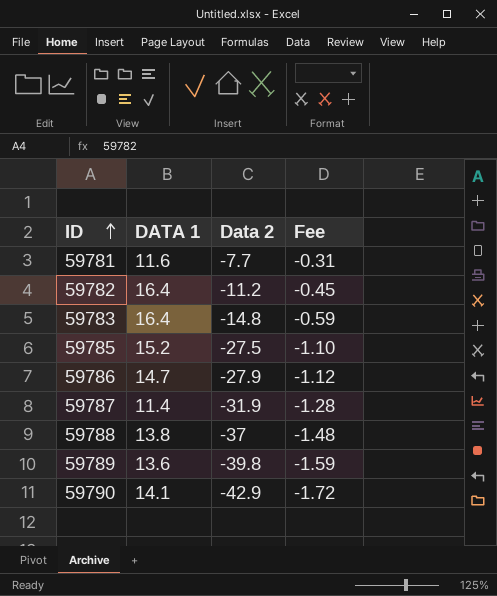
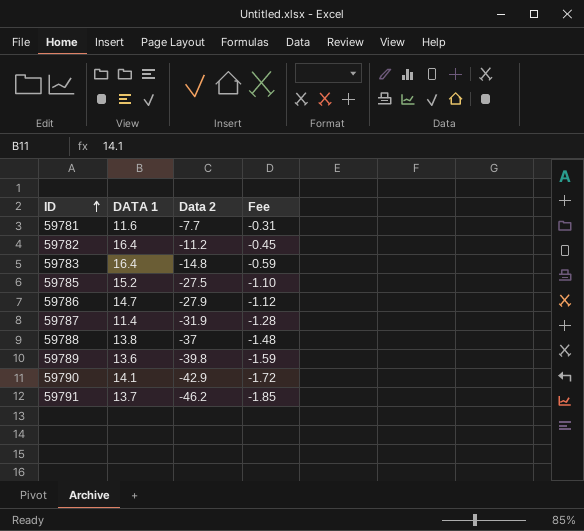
row 59791: none -> 13.7 | -46.2 | -1.85

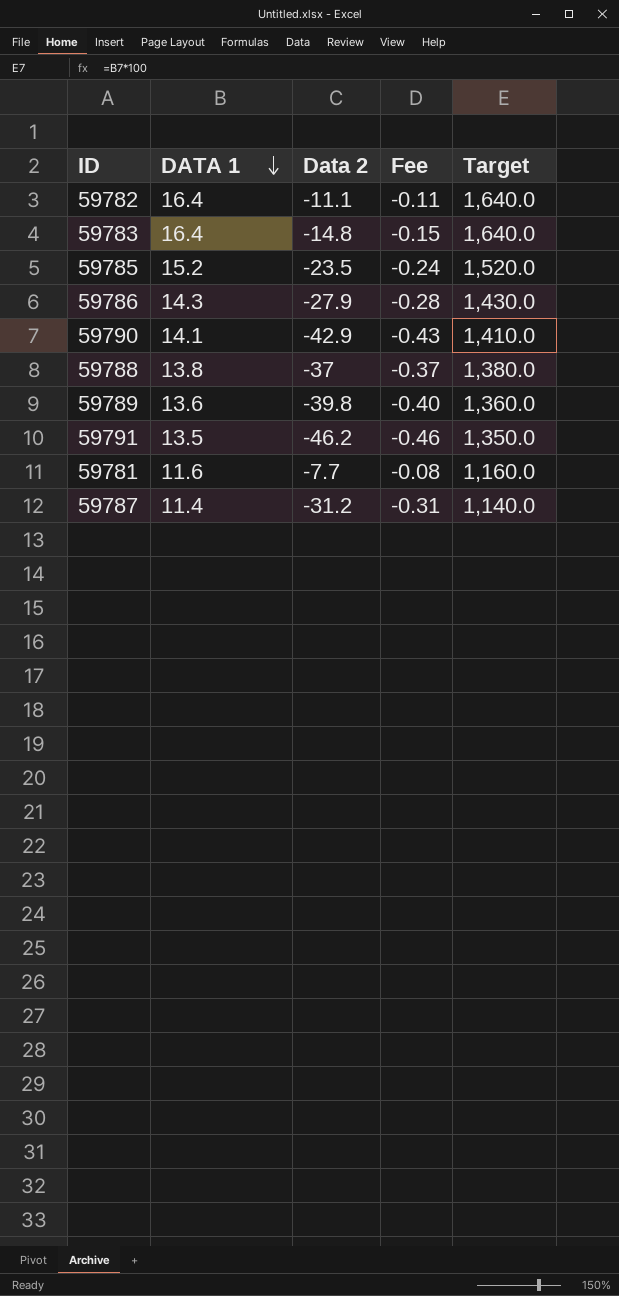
row order: ID ascending -> DATA 1 descending
column Fee | formula: [Data 2] * 0.04 -> [Data 2] * 0.01
column Target | formula: none -> [DATA 1] * 100
59782 | Data 2: -11.2 -> -11.1
59785 | Data 2: -27.5 -> -23.5
59786 | DATA 1: 14.7 -> 14.3
59791 | DATA 1: 13.7 -> 13.5
59787 | Data 2: -31.9 -> -31.2

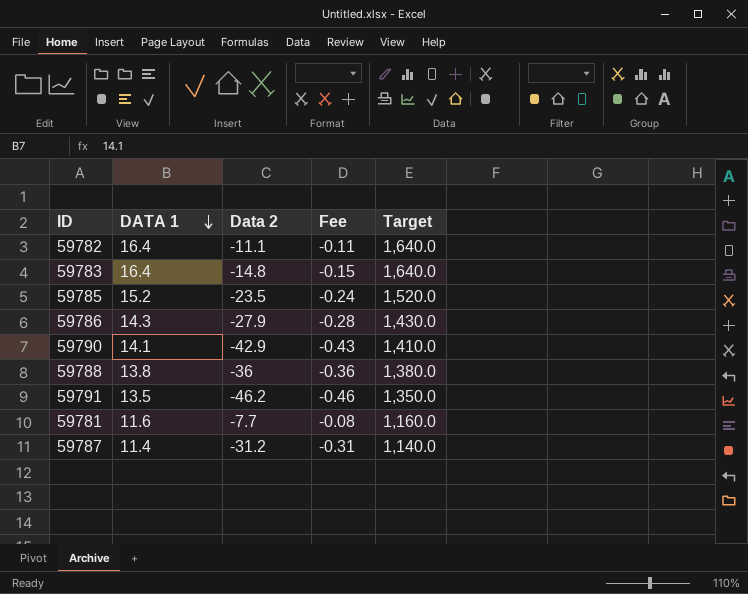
row 59789: 13.6 | -39.8 | -0.40 | 1,360.0 -> none
59788 | Data 2: -37 -> -36
59788 | Fee: -0.37 -> -0.36

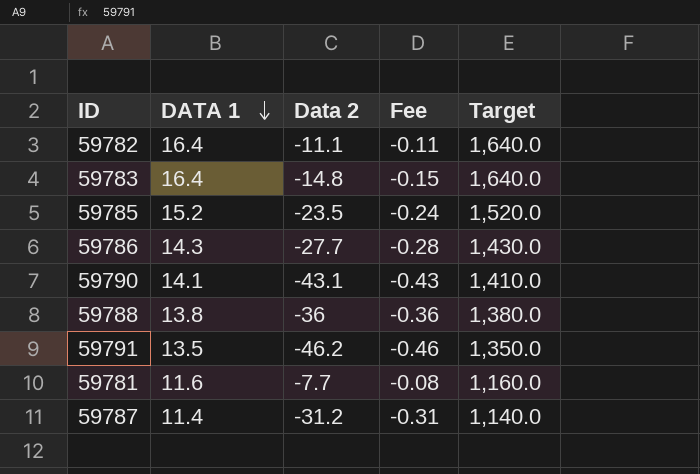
59786 | Data 2: -27.9 -> -27.7
59790 | Data 2: -42.9 -> -43.1

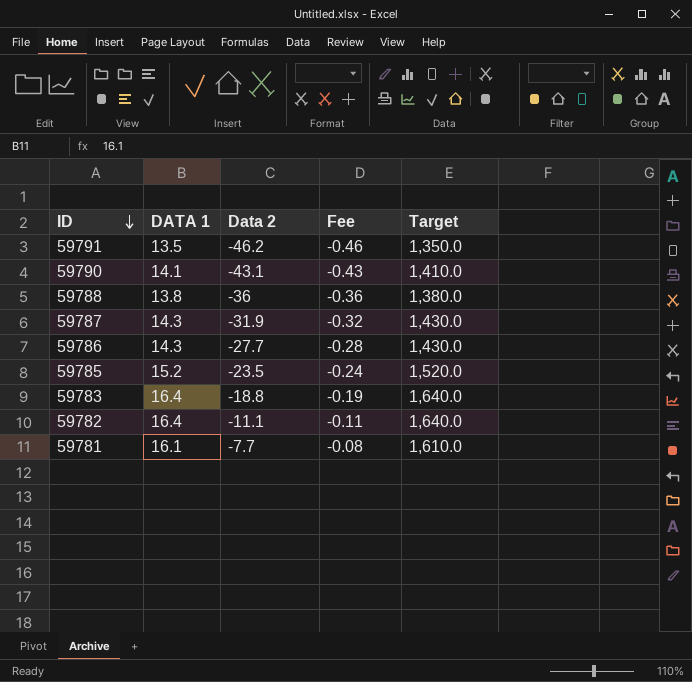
row order: DATA 1 descending -> ID descending
59787 | DATA 1: 11.4 -> 14.3
59787 | Data 2: -31.2 -> -31.9
59787 | Fee: -0.31 -> -0.32
59787 | Target: 1,140.0 -> 1,430.0
59783 | Data 2: -14.8 -> -18.8
59783 | Fee: -0.15 -> -0.19
59781 | DATA 1: 11.6 -> 16.1
59781 | Target: 1,160.0 -> 1,610.0

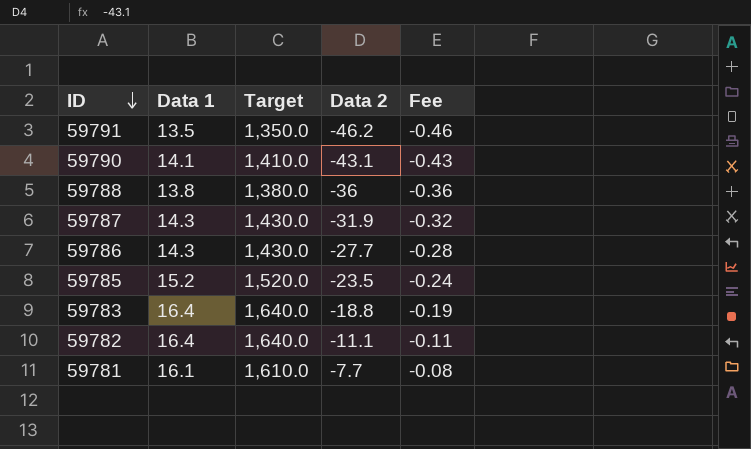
column name: DATA 1 -> Data 1
column Target | position: 5 -> 3

